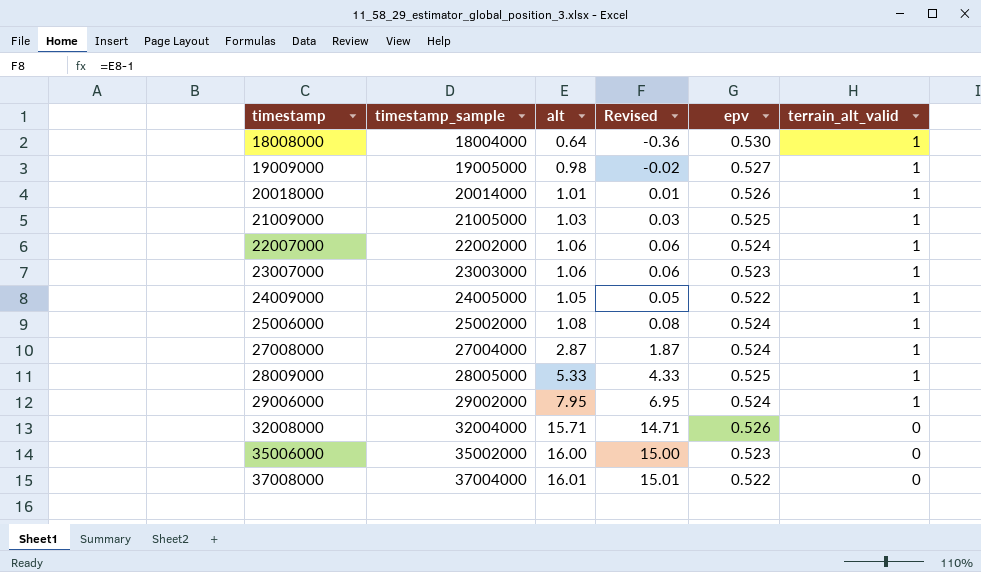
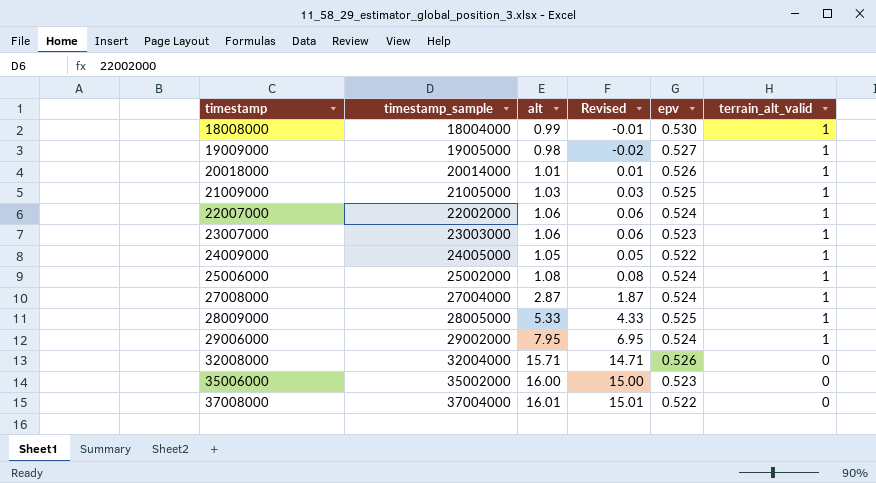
18008000 | alt: 0.64 -> 0.99
18008000 | Revised: -0.36 -> -0.01

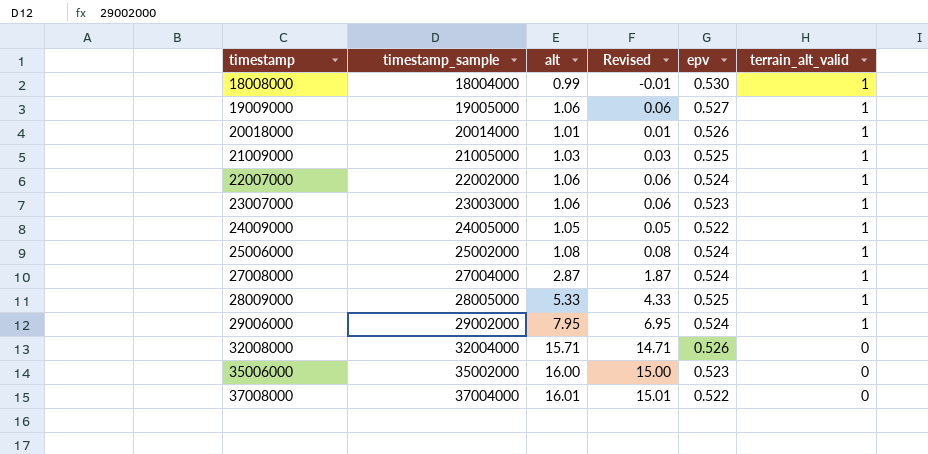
19009000 | alt: 0.98 -> 1.06
19009000 | Revised: -0.02 -> 0.06

